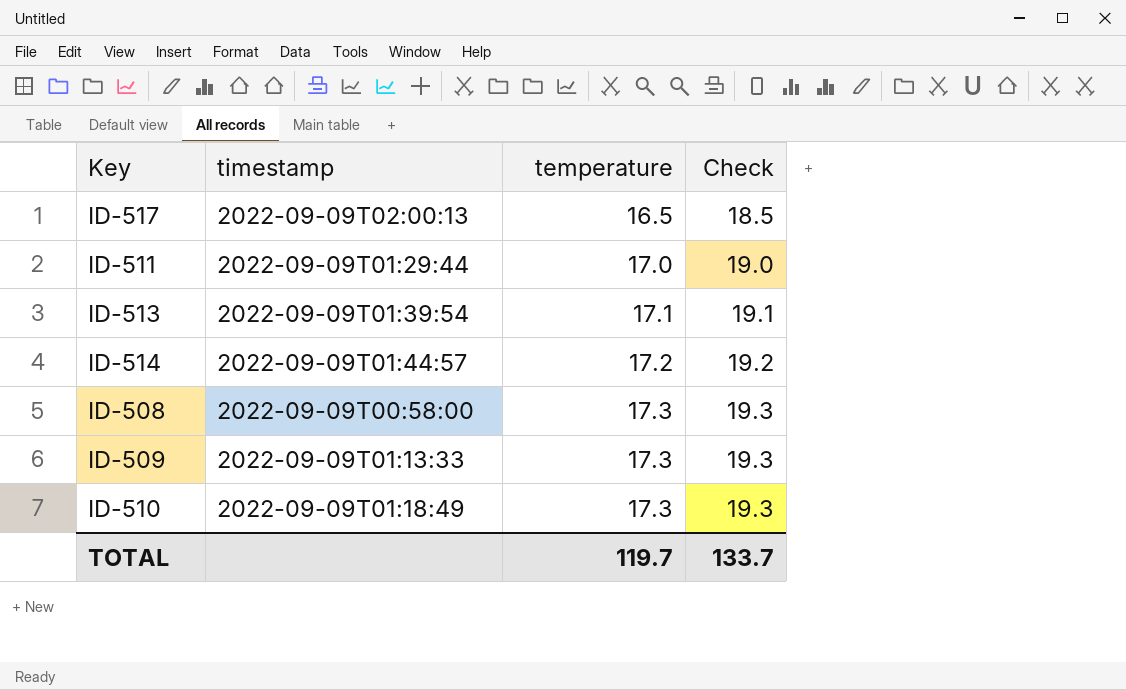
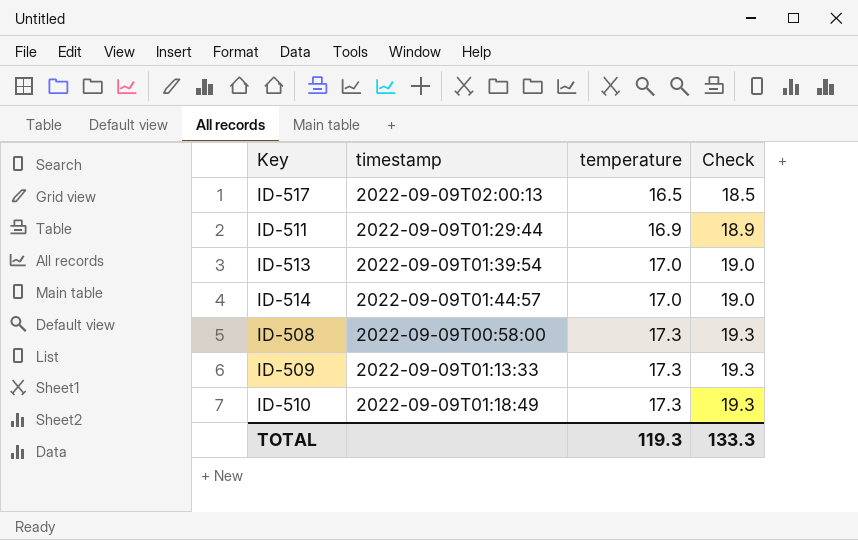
ID-511 | temperature: 17.0 -> 16.9
ID-511 | Check: 19.0 -> 18.9
ID-513 | temperature: 17.1 -> 17.0
ID-513 | Check: 19.1 -> 19.0
ID-514 | temperature: 17.2 -> 17.0
ID-514 | Check: 19.2 -> 19.0
TOTAL | temperature: 119.7 -> 119.3
TOTAL | Check: 133.7 -> 133.3

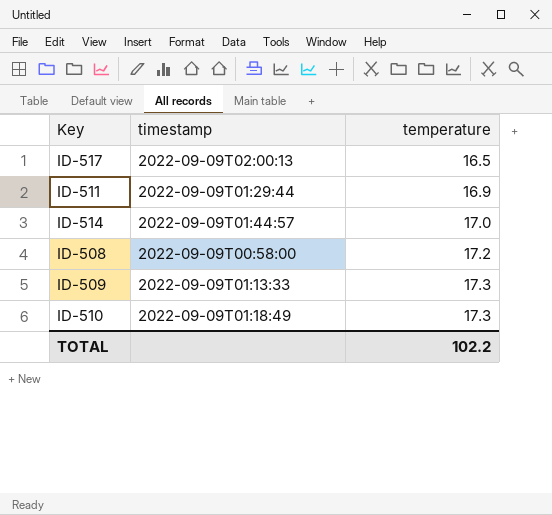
column Check | formula: [temperature] + 2 -> none
row ID-513: 2022-09-09T01:39:54 | 17.0 | 19.0 -> none
ID-508 | temperature: 17.3 -> 17.2
TOTAL | temperature: 119.3 -> 102.2

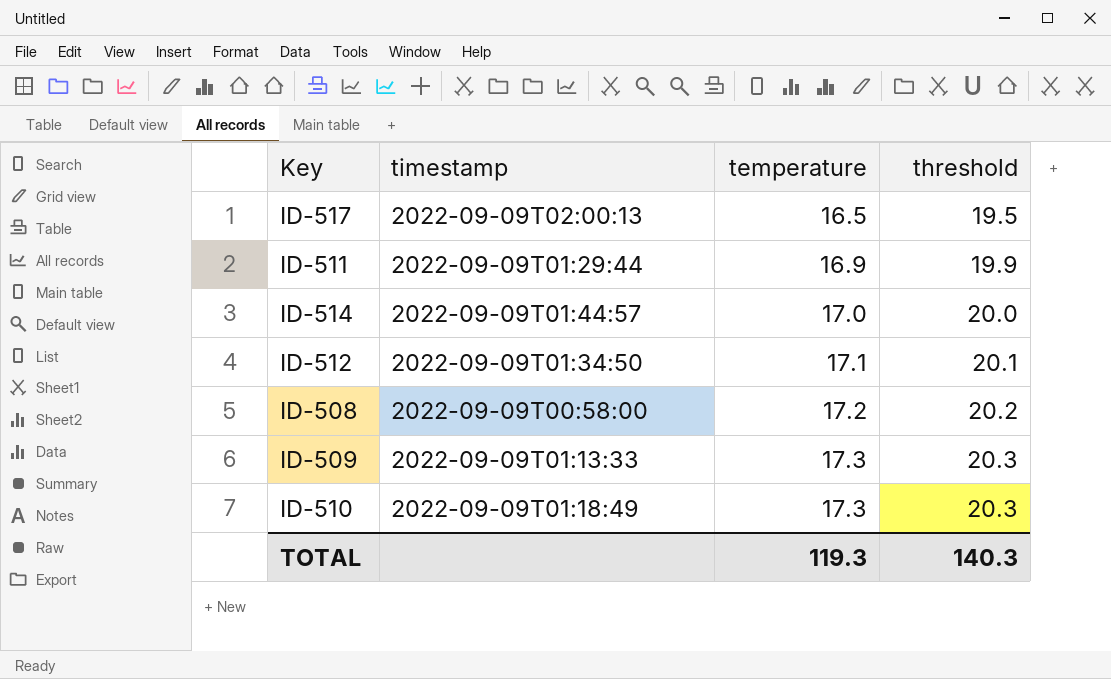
column threshold | formula: none -> [temperature] + 3
row ID-512: none -> 2022-09-09T01:34:50 | 17.1 | 20.1
TOTAL | temperature: 102.2 -> 119.3

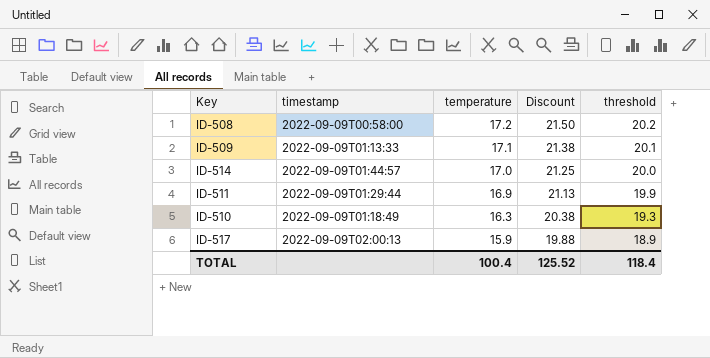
row order: temperature ascending -> temperature descending
column Discount | formula: none -> [temperature] * 1.25
row ID-512: 2022-09-09T01:34:50 | 17.1 | 20.1 -> none
ID-509 | temperature: 17.3 -> 17.1
ID-509 | threshold: 20.3 -> 20.1
ID-510 | temperature: 17.3 -> 16.3
ID-510 | threshold: 20.3 -> 19.3
ID-517 | temperature: 16.5 -> 15.9
ID-517 | threshold: 19.5 -> 18.9
TOTAL | temperature: 119.3 -> 100.4
TOTAL | threshold: 140.3 -> 118.4

